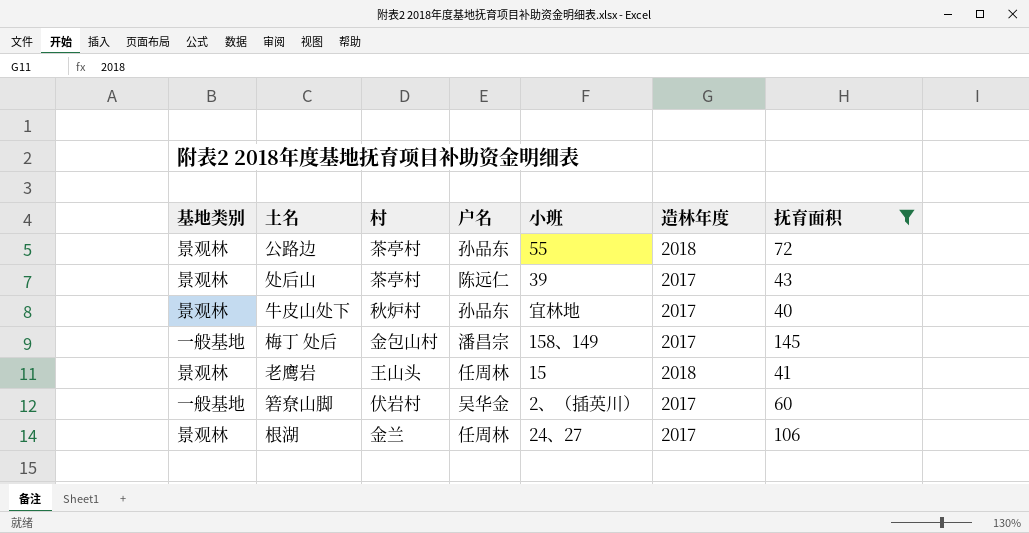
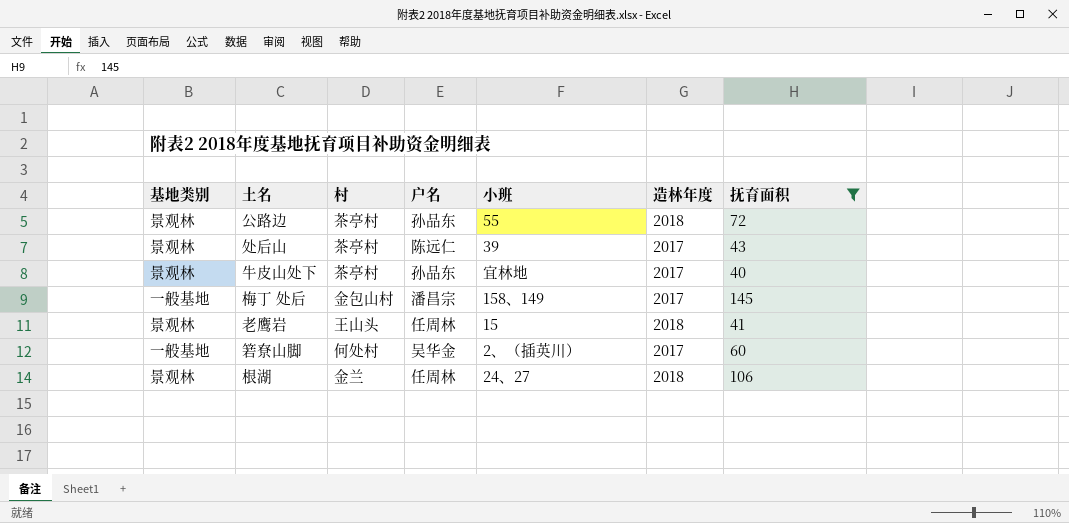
牛皮山处下 | 村: 秋炉村 -> 茶亭村
箬尞山脚 | 村: 伏岩村 -> 何处村
根湖 | 造林年度: 2017 -> 2018

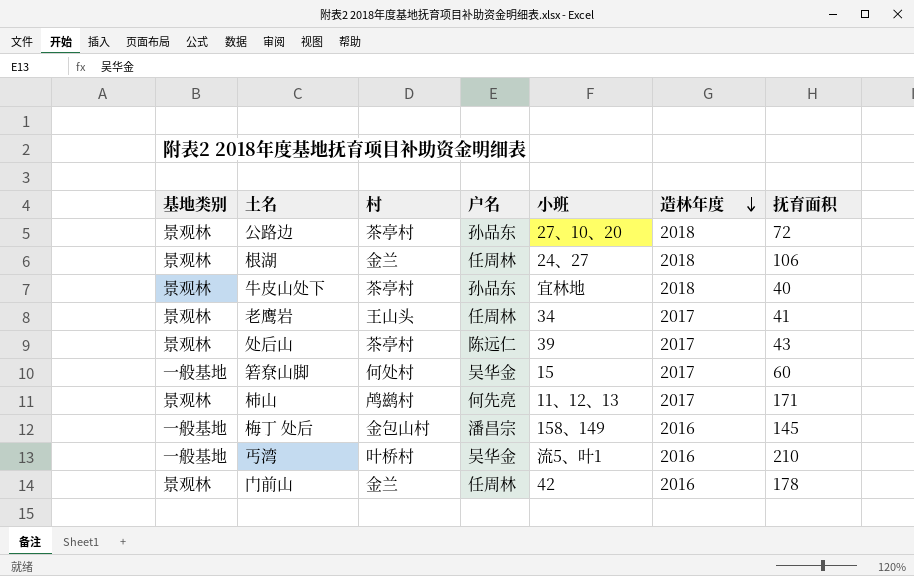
filter: 抚育面积 <= 145 -> none
row order: none -> 造林年度 descending
公路边 | 小班: 55 -> 27、10、20
牛皮山处下 | 造林年度: 2017 -> 2018
老鹰岩 | 小班: 15 -> 34
老鹰岩 | 造林年度: 2018 -> 2017
箬尞山脚 | 小班: 2、（插英川） -> 15
梅丁 处后 | 造林年度: 2017 -> 2016

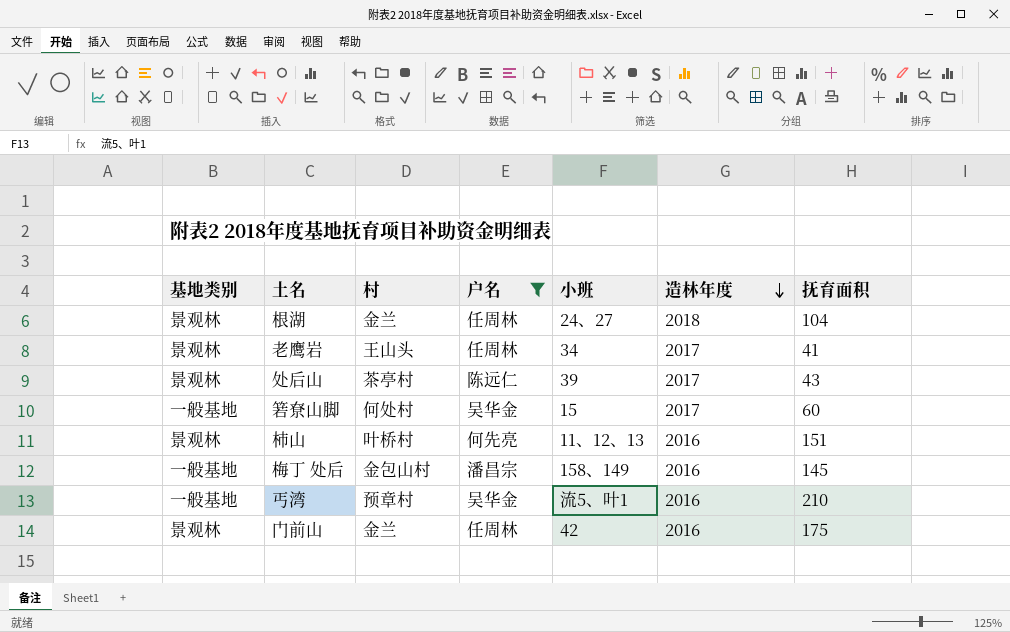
filter: none -> 户名 != 孙品东
根湖 | 抚育面积: 106 -> 104
柿山 | 村: 鸬鹚村 -> 叶桥村
柿山 | 造林年度: 2017 -> 2016
柿山 | 抚育面积: 171 -> 151
丐湾 | 村: 叶桥村 -> 预章村
门前山 | 抚育面积: 178 -> 175

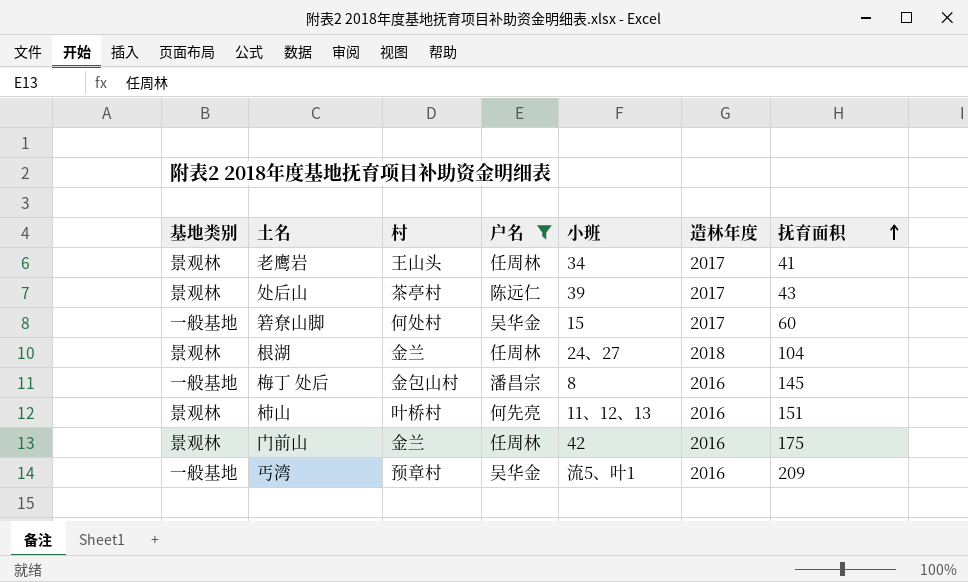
row order: 造林年度 descending -> 抚育面积 ascending
梅丁 处后 | 小班: 158、149 -> 8
丐湾 | 抚育面积: 210 -> 209

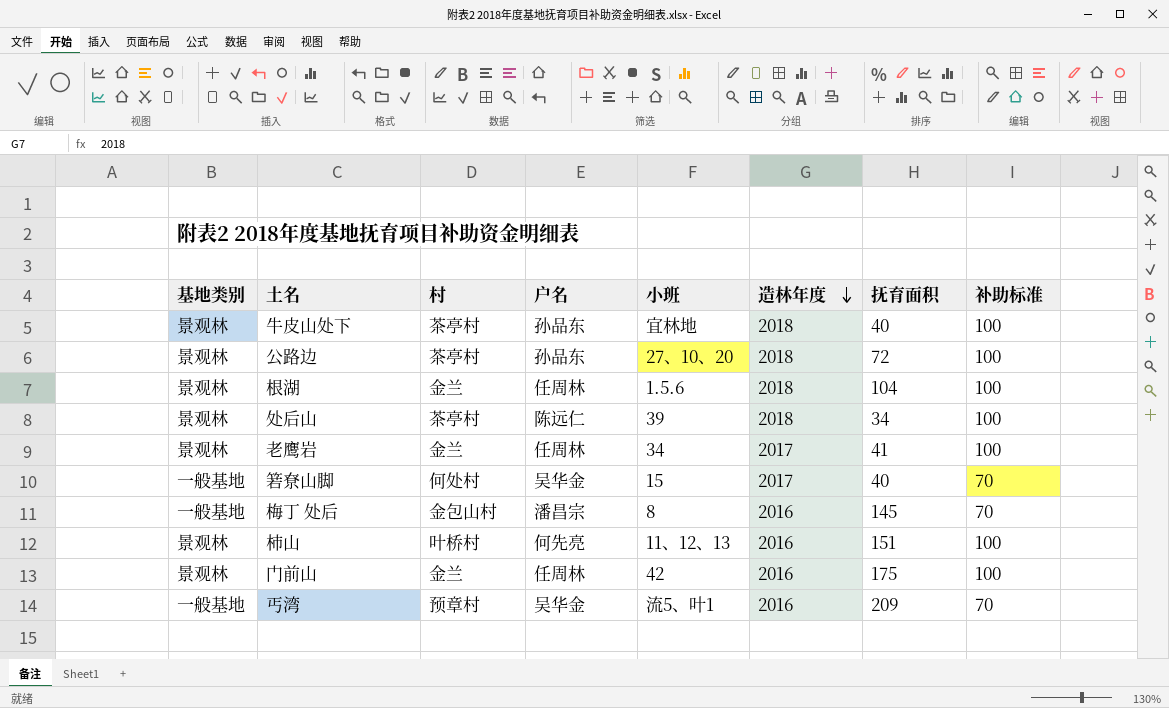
filter: 户名 != 孙品东 -> none
row order: 抚育面积 ascending -> 造林年度 descending
column 补助标准 | position: none -> 8
根湖 | 小班: 24、27 -> 1.5.6
处后山 | 造林年度: 2017 -> 2018
处后山 | 抚育面积: 43 -> 34
老鹰岩 | 村: 王山头 -> 金兰
箬尞山脚 | 抚育面积: 60 -> 40

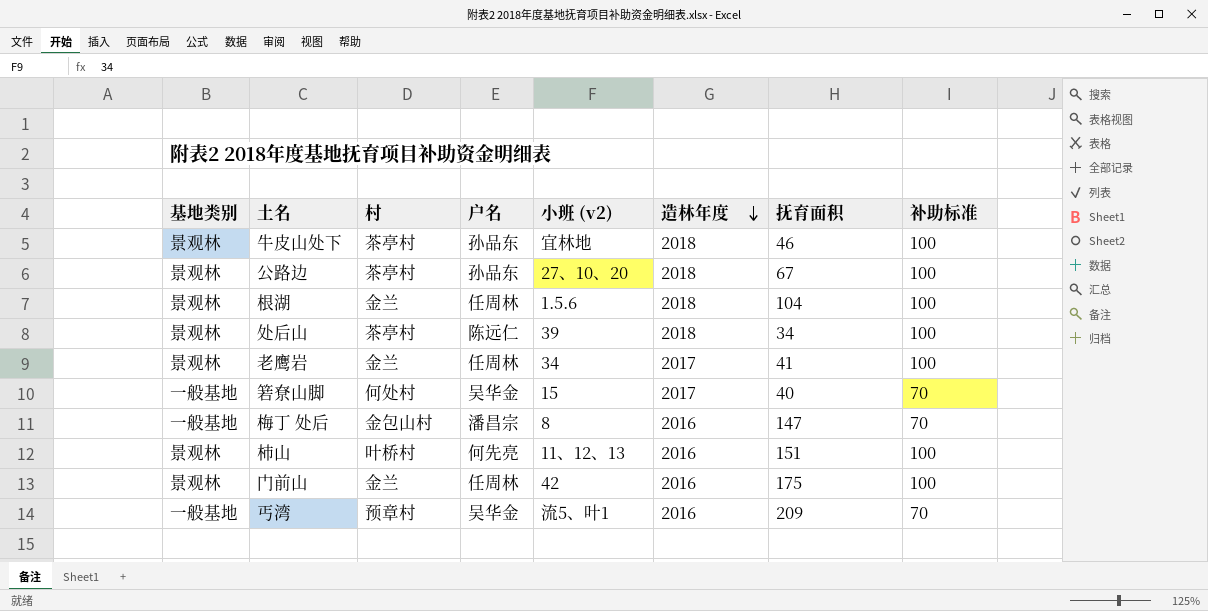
column name: 小班 -> 小班 (v2)
牛皮山处下 | 抚育面积: 40 -> 46
公路边 | 抚育面积: 72 -> 67
梅丁 处后 | 抚育面积: 145 -> 147

